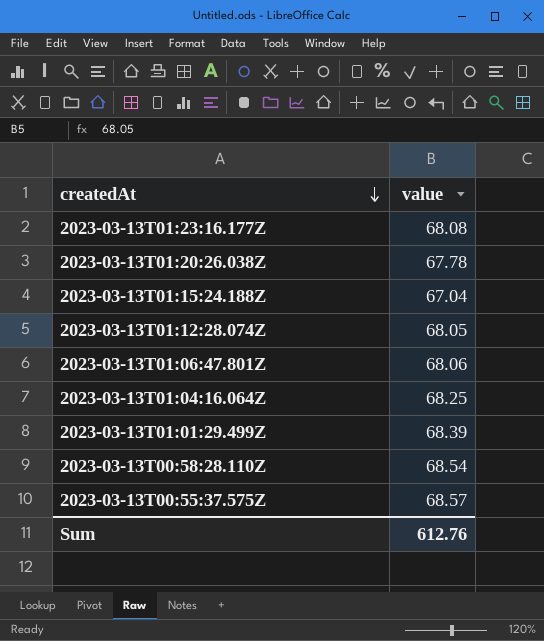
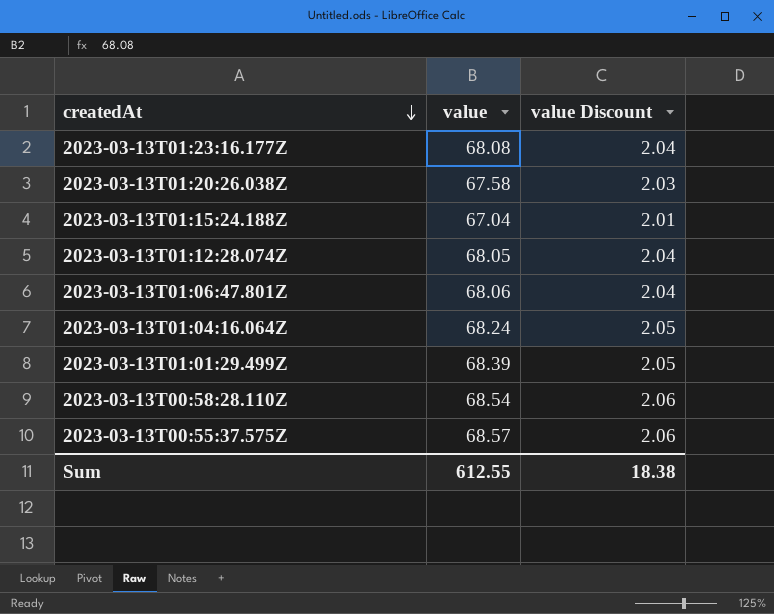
column value Discount | formula: none -> [value] * 0.03
2023-03-13T01:20:26.038Z | value: 67.78 -> 67.58
2023-03-13T01:04:16.064Z | value: 68.25 -> 68.24
Sum | value: 612.76 -> 612.55

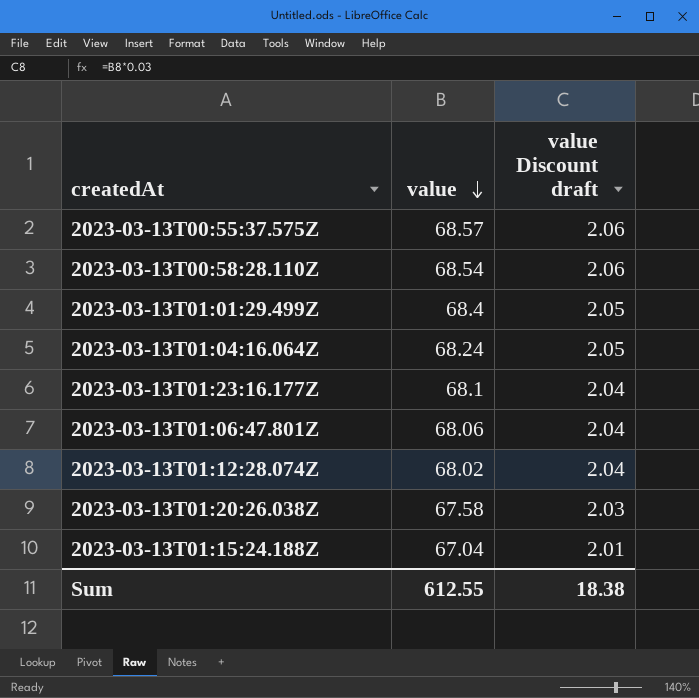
row order: createdAt descending -> value descending
column name: value Discount -> value Discount draft
2023-03-13T01:01:29.499Z | value: 68.39 -> 68.4
2023-03-13T01:23:16.177Z | value: 68.08 -> 68.1
2023-03-13T01:12:28.074Z | value: 68.05 -> 68.02

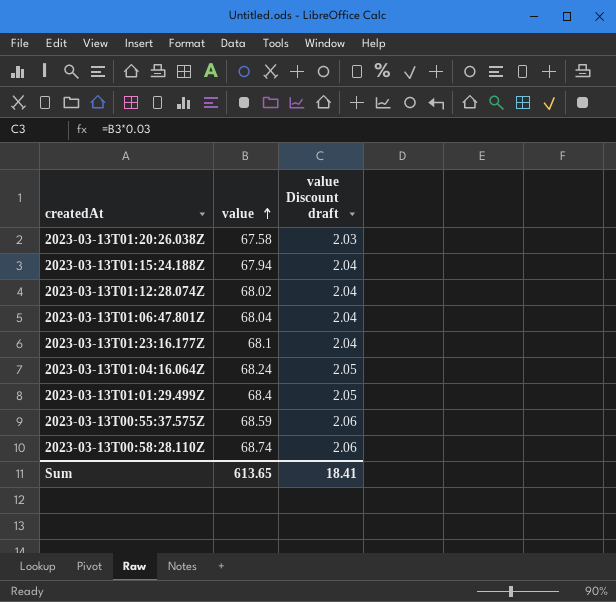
row order: value descending -> value ascending
2023-03-13T01:15:24.188Z | value: 67.04 -> 67.94
2023-03-13T01:15:24.188Z | value Discount draft: 2.01 -> 2.04
2023-03-13T01:06:47.801Z | value: 68.06 -> 68.04
2023-03-13T00:55:37.575Z | value: 68.57 -> 68.59
2023-03-13T00:58:28.110Z | value: 68.54 -> 68.74
Sum | value: 612.55 -> 613.65
Sum | value Discount draft: 18.38 -> 18.41

